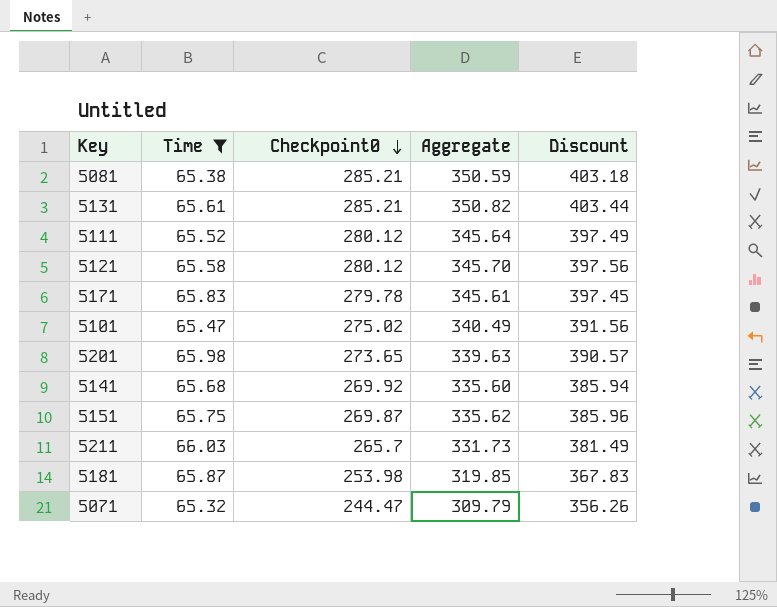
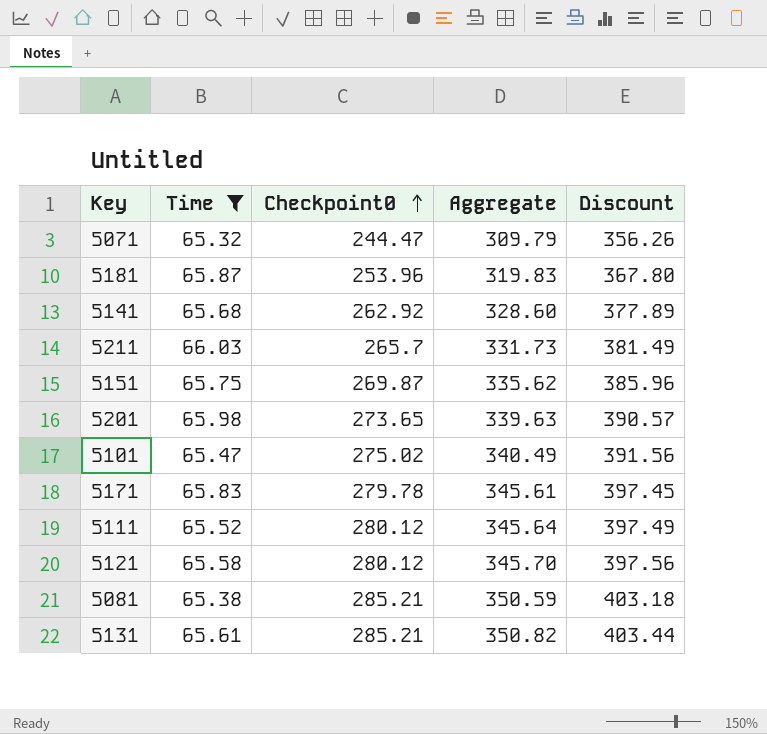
row order: Checkpoint0 descending -> Checkpoint0 ascending
5181 | Checkpoint0: 253.98 -> 253.96
5181 | Aggregate: 319.85 -> 319.83
5181 | Discount: 367.83 -> 367.80
5141 | Checkpoint0: 269.92 -> 262.92
5141 | Aggregate: 335.60 -> 328.60
5141 | Discount: 385.94 -> 377.89

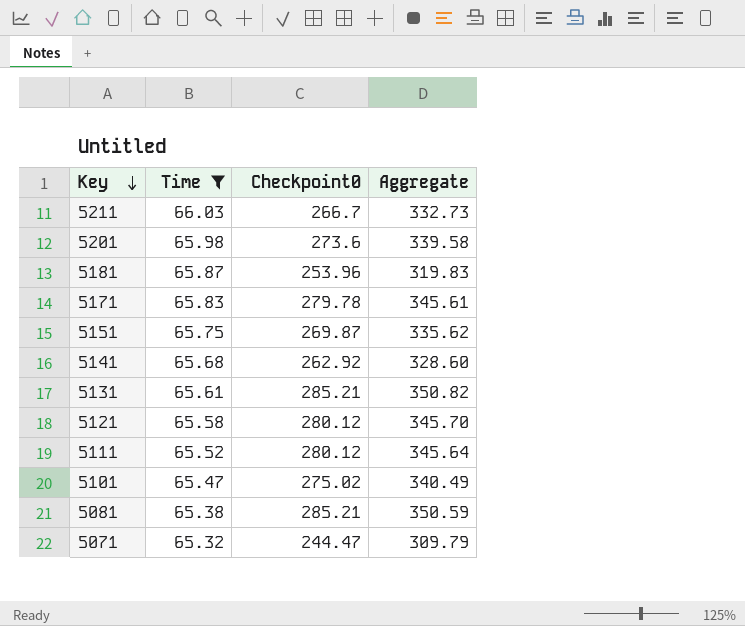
row order: Checkpoint0 ascending -> Key descending
column Discount | formula: [Aggregate] * 1.15 -> none
5211 | Checkpoint0: 265.7 -> 266.7
5211 | Aggregate: 331.73 -> 332.73
5201 | Checkpoint0: 273.65 -> 273.6
5201 | Aggregate: 339.63 -> 339.58

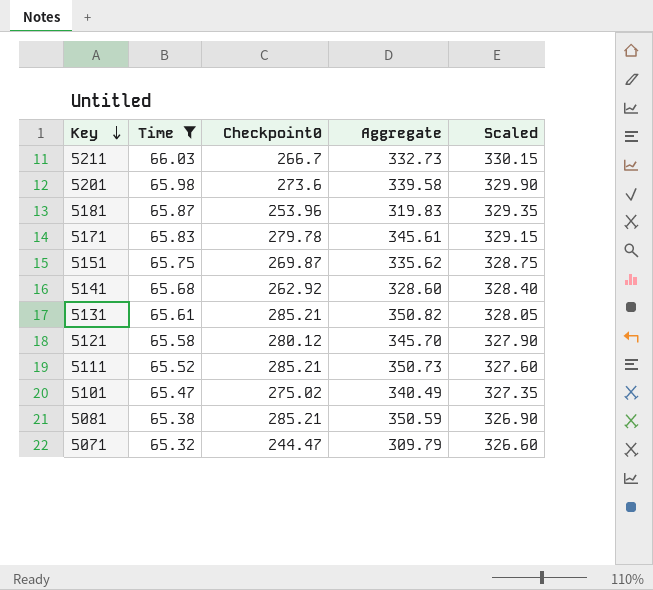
column Scaled | formula: none -> [Time] * 5
5111 | Checkpoint0: 280.12 -> 285.21
5111 | Aggregate: 345.64 -> 350.73

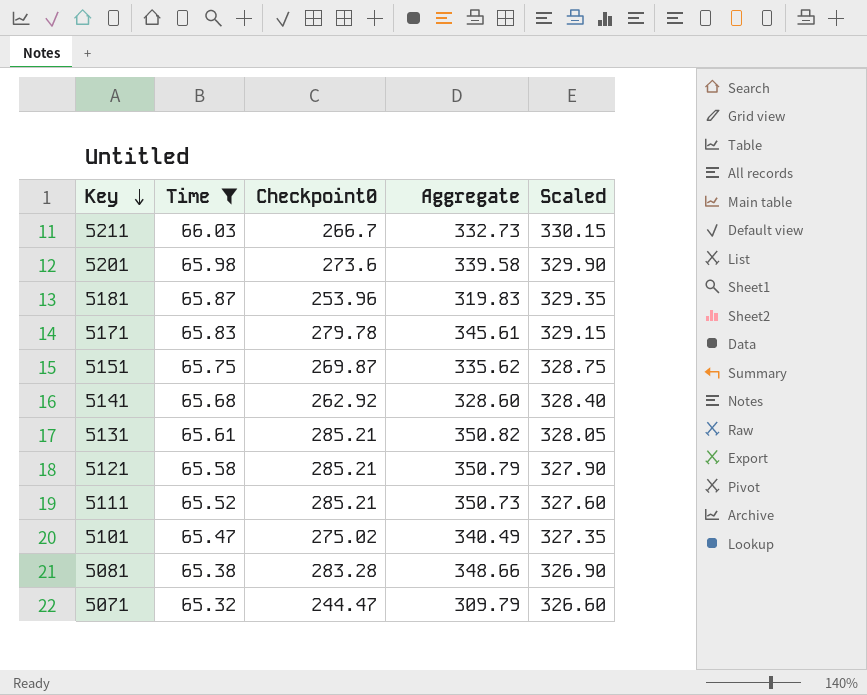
5121 | Checkpoint0: 280.12 -> 285.21
5121 | Aggregate: 345.70 -> 350.79
5081 | Checkpoint0: 285.21 -> 283.28
5081 | Aggregate: 350.59 -> 348.66

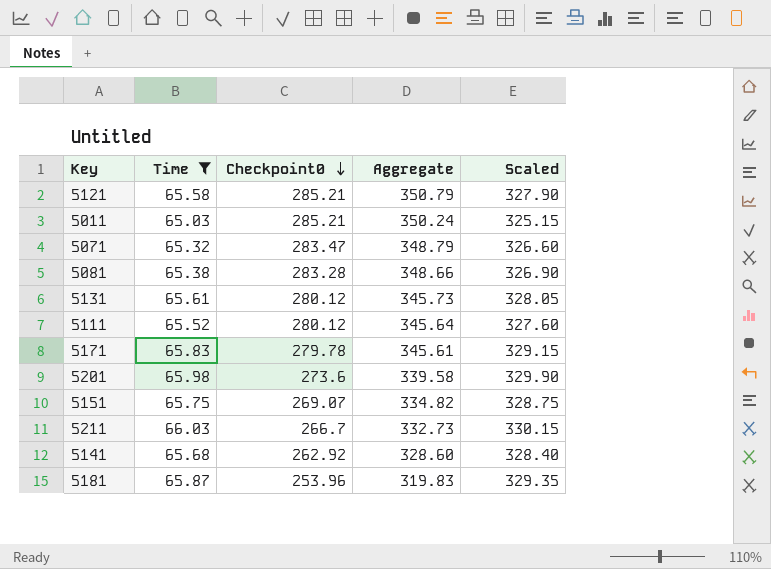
row order: Key descending -> Checkpoint0 descending
row 5101: 65.47 | 275.02 | 340.49 | 327.35 -> none
row 5011: none -> 65.03 | 285.21 | 350.24 | 325.15
5071 | Checkpoint0: 244.47 -> 283.47
5071 | Aggregate: 309.79 -> 348.79
5131 | Checkpoint0: 285.21 -> 280.12
5131 | Aggregate: 350.82 -> 345.73
5111 | Checkpoint0: 285.21 -> 280.12
5111 | Aggregate: 350.73 -> 345.64
5151 | Checkpoint0: 269.87 -> 269.07
5151 | Aggregate: 335.62 -> 334.82

